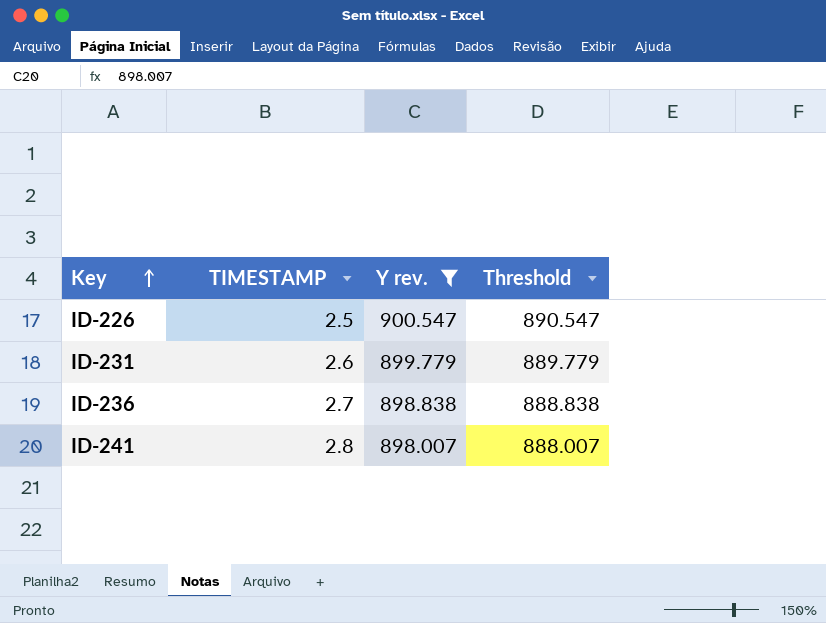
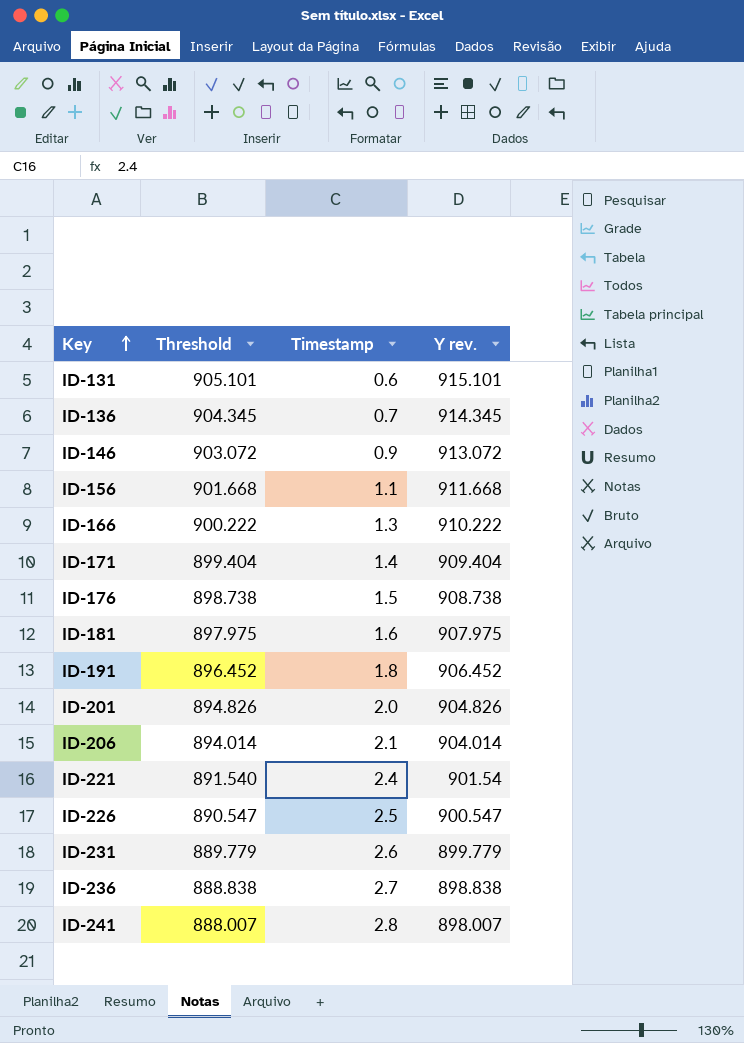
filter: Y rev. <= 900.547 -> none
column Threshold | position: 4 -> 2
column name: TIMESTAMP -> Timestamp

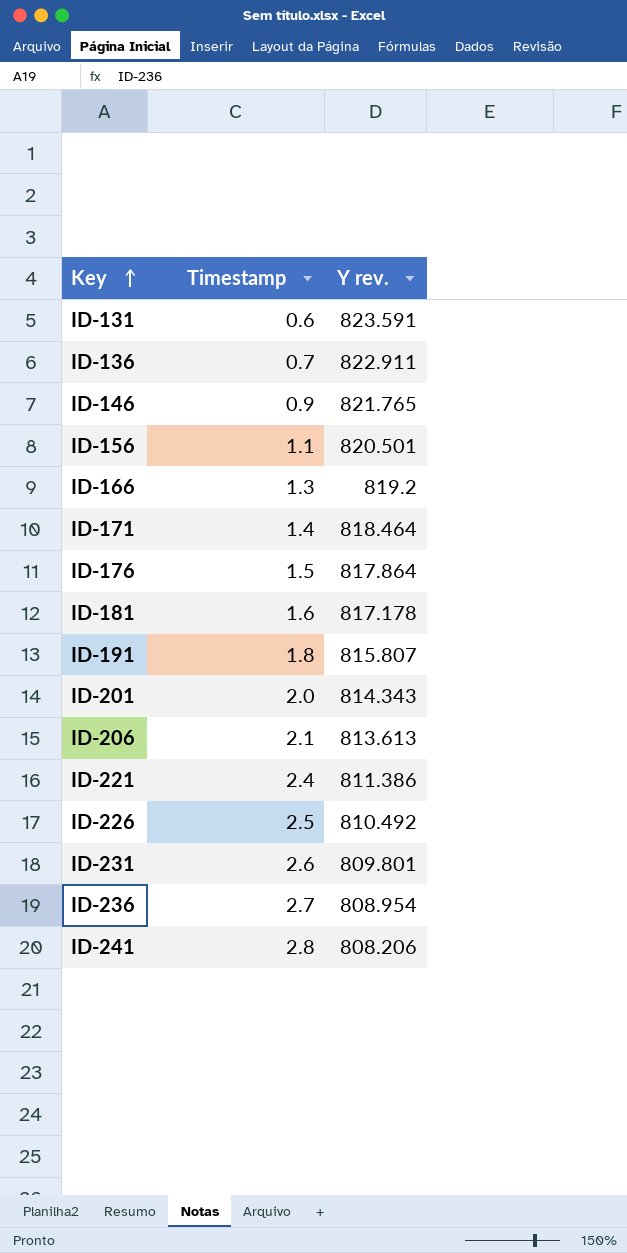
column Threshold | formula: [Y rev.] - 10 -> none
ID-131 | Y rev.: 915.101 -> 823.591
ID-136 | Y rev.: 914.345 -> 822.911
ID-146 | Y rev.: 913.072 -> 821.765
ID-156 | Y rev.: 911.668 -> 820.501
ID-166 | Y rev.: 910.222 -> 819.2
ID-171 | Y rev.: 909.404 -> 818.464
ID-176 | Y rev.: 908.738 -> 817.864
ID-181 | Y rev.: 907.975 -> 817.178
ID-191 | Y rev.: 906.452 -> 815.807
ID-201 | Y rev.: 904.826 -> 814.343
ID-206 | Y rev.: 904.014 -> 813.613
ID-221 | Y rev.: 901.54 -> 811.386
ID-226 | Y rev.: 900.547 -> 810.492
ID-231 | Y rev.: 899.779 -> 809.801
ID-236 | Y rev.: 898.838 -> 808.954
ID-241 | Y rev.: 898.007 -> 808.206

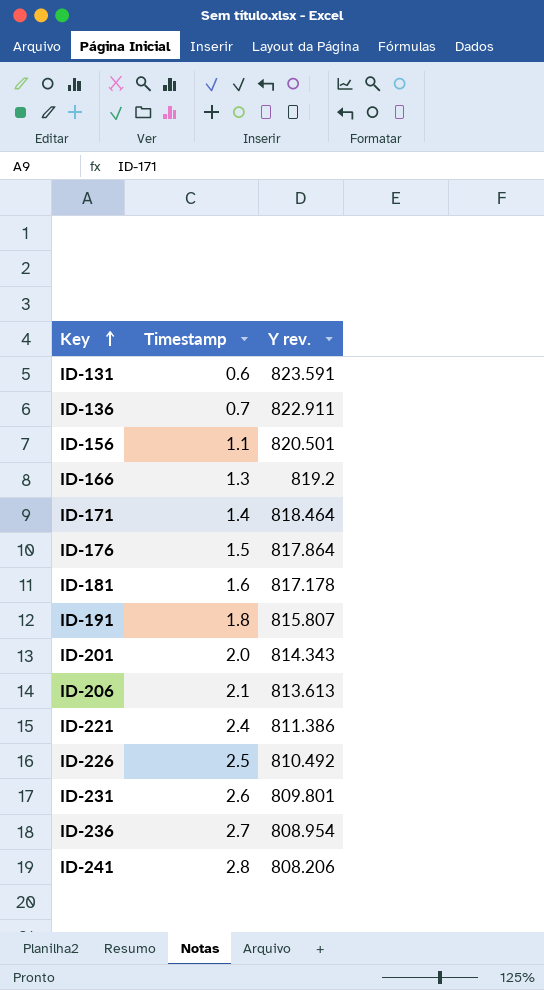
row ID-146: 0.9 | 821.765 -> none

